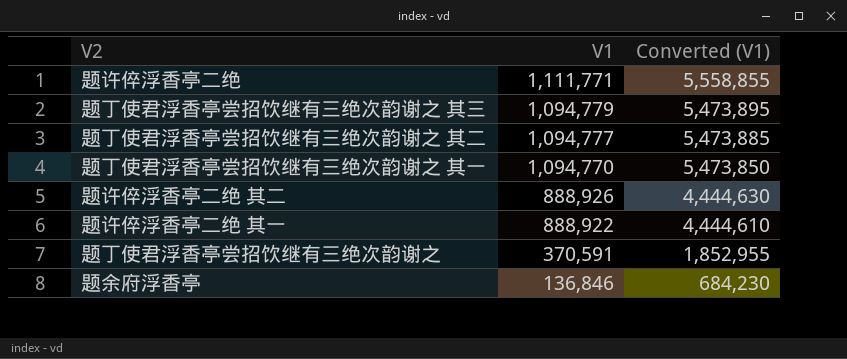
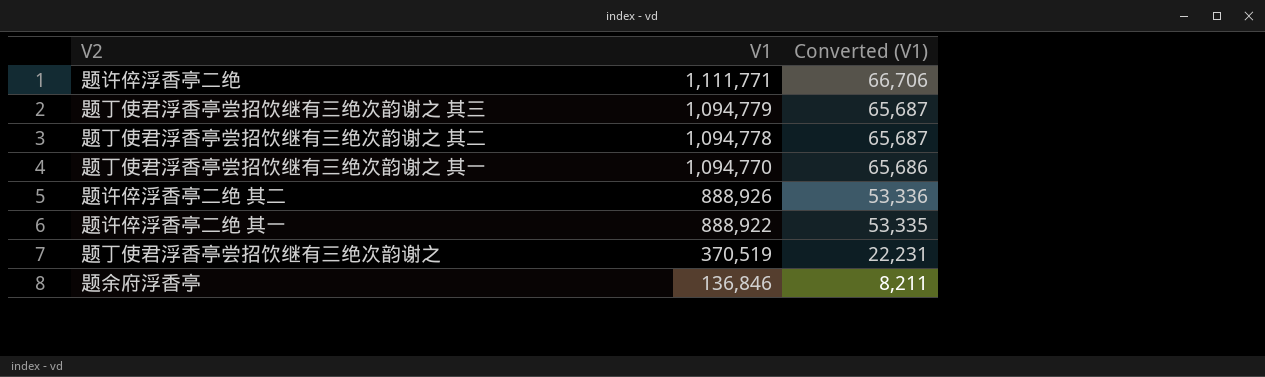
column Converted (V1) | formula: [V1] * 5 -> [V1] * 0.06
题丁使君浮香亭尝招饮继有三绝次韵谢之 其二 | V1: 1,094,777 -> 1,094,778
题丁使君浮香亭尝招饮继有三绝次韵谢之 | V1: 370,591 -> 370,519

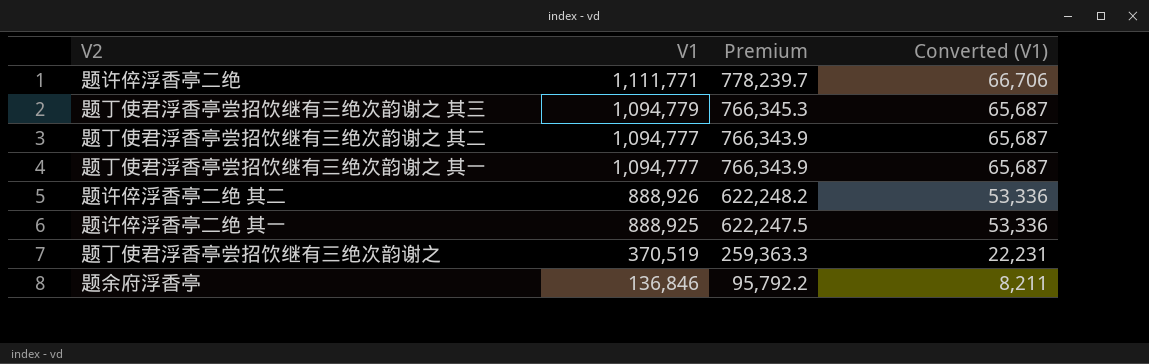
column Premium | formula: none -> [V1] * 0.7
题丁使君浮香亭尝招饮继有三绝次韵谢之 其二 | V1: 1,094,778 -> 1,094,777
题丁使君浮香亭尝招饮继有三绝次韵谢之 其一 | V1: 1,094,770 -> 1,094,777
题丁使君浮香亭尝招饮继有三绝次韵谢之 其一 | Converted (V1): 65,686 -> 65,687
题许倅浮香亭二绝 其一 | V1: 888,922 -> 888,925
题许倅浮香亭二绝 其一 | Converted (V1): 53,335 -> 53,336

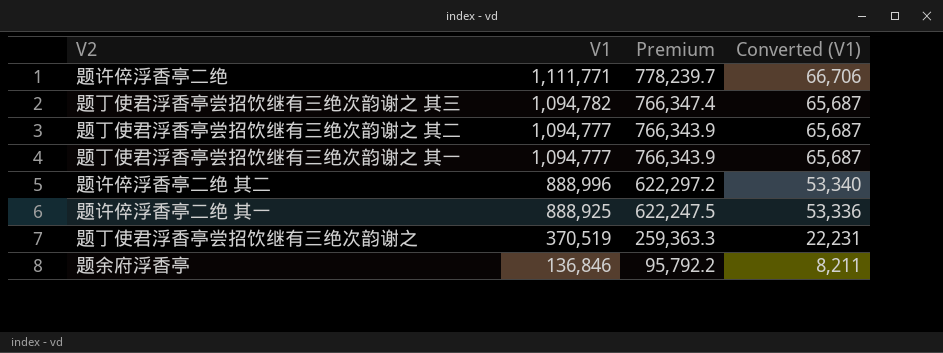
题丁使君浮香亭尝招饮继有三绝次韵谢之 其三 | V1: 1,094,779 -> 1,094,782
题丁使君浮香亭尝招饮继有三绝次韵谢之 其三 | Premium: 766,345.3 -> 766,347.4
题许倅浮香亭二绝 其二 | V1: 888,926 -> 888,996
题许倅浮香亭二绝 其二 | Premium: 622,248.2 -> 622,297.2
题许倅浮香亭二绝 其二 | Converted (V1): 53,336 -> 53,340

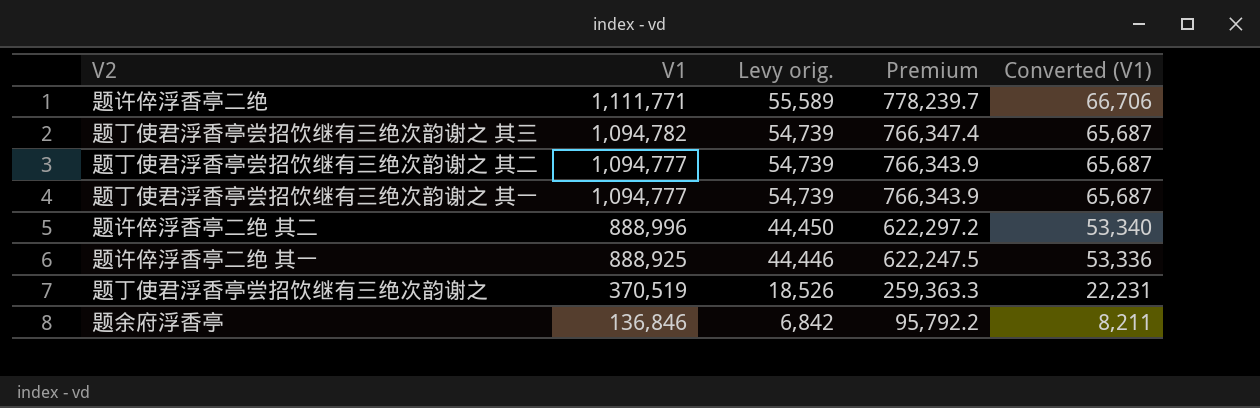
column Levy orig. | formula: none -> [V1] * 0.05

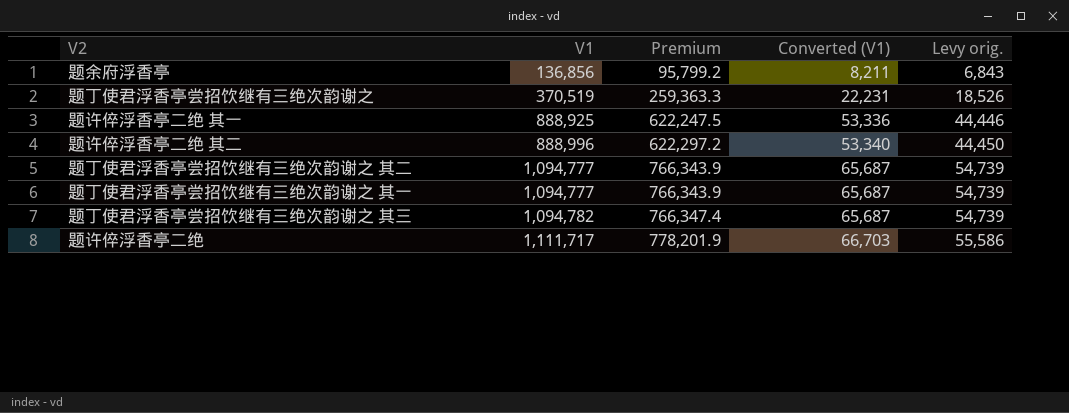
row order: V1 descending -> V1 ascending
column Levy orig. | position: 3 -> 5
题余府浮香亭 | V1: 136,846 -> 136,856
题余府浮香亭 | Premium: 95,792.2 -> 95,799.2
题余府浮香亭 | Levy orig.: 6,842 -> 6,843
题许倅浮香亭二绝 | V1: 1,111,771 -> 1,111,717
题许倅浮香亭二绝 | Premium: 778,239.7 -> 778,201.9
题许倅浮香亭二绝 | Converted (V1): 66,706 -> 66,703
题许倅浮香亭二绝 | Levy orig.: 55,589 -> 55,586

